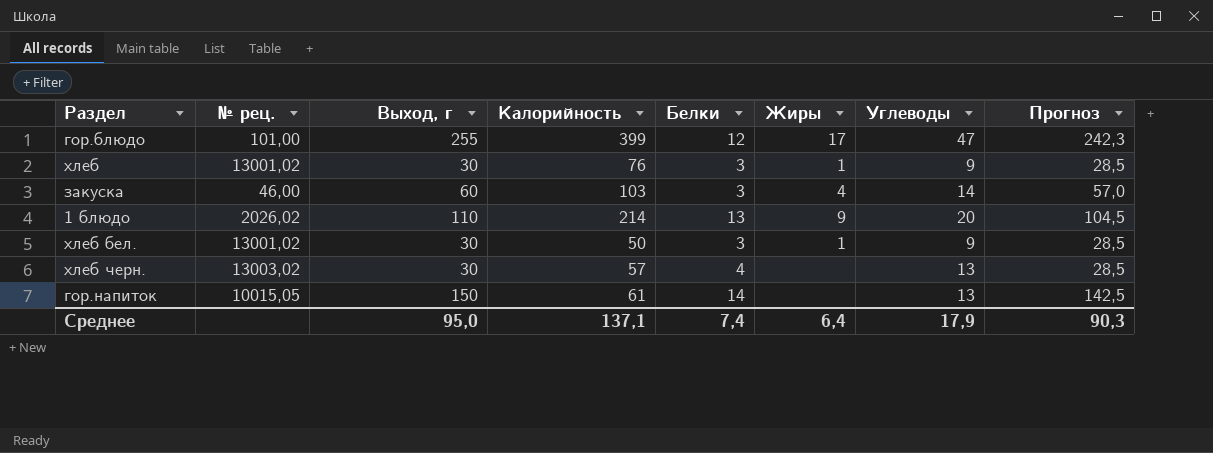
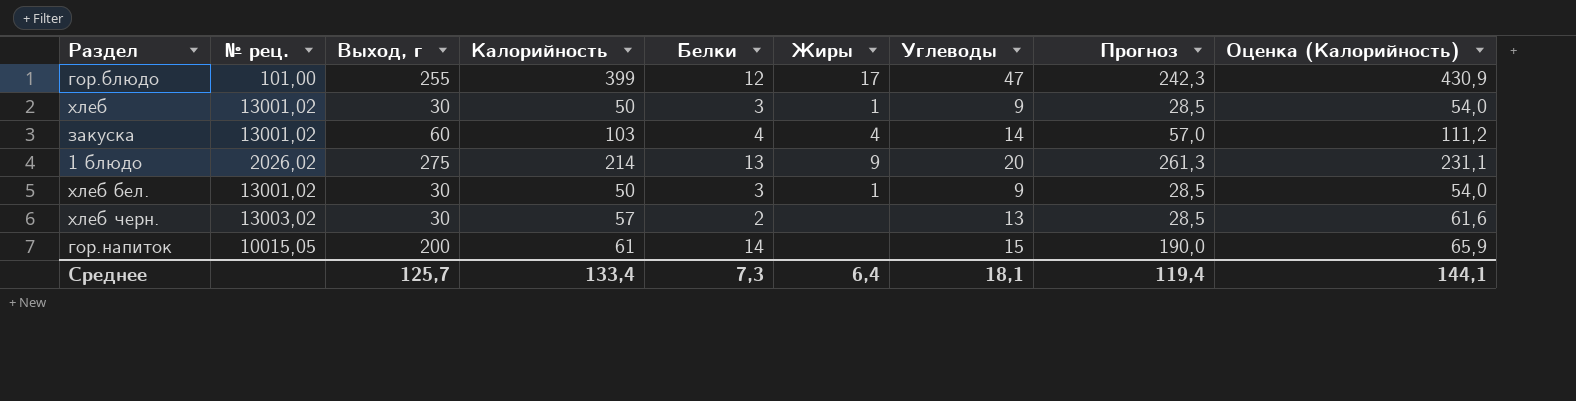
column Оценка (Калорийность) | formula: none -> [Калорийность] * 1,08
хлеб | Калорийность: 76 -> 50
закуска | № рец.: 46,00 -> 13001,02
закуска | Белки: 3 -> 4
1 блюдо | Выход, г: 110 -> 275
1 блюдо | Прогноз: 104,5 -> 261,3
хлеб черн. | Белки: 4 -> 2
гор.напиток | Выход, г: 150 -> 200
гор.напиток | Углеводы: 13 -> 15
гор.напиток | Прогноз: 142,5 -> 190,0
Среднее | Выход, г: 95,0 -> 125,7
Среднее | Калорийность: 137,1 -> 133,4
Среднее | Белки: 7,4 -> 7,3
Среднее | Углеводы: 17,9 -> 18,1
Среднее | Прогноз: 90,3 -> 119,4

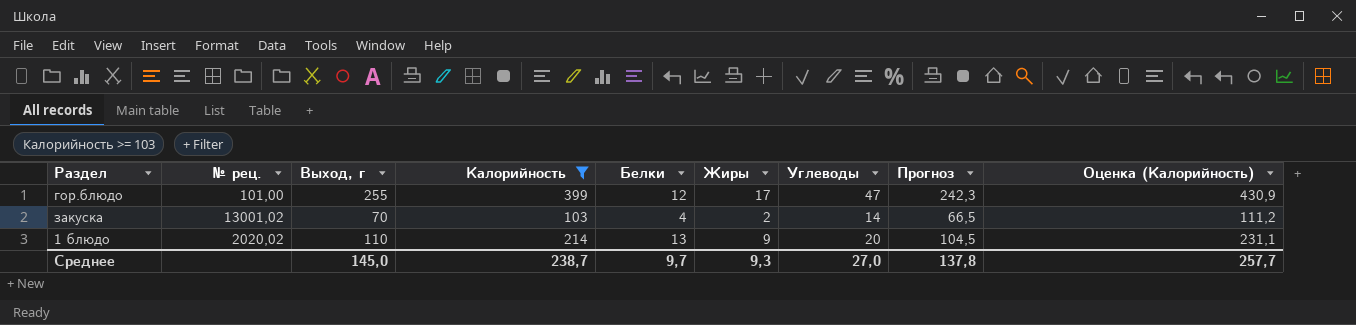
filter: none -> Калорийность >= 103
закуска | Выход, г: 60 -> 70
закуска | Жиры: 4 -> 2
закуска | Прогноз: 57,0 -> 66,5
1 блюдо | № рец.: 2026,02 -> 2020,02
1 блюдо | Выход, г: 275 -> 110
1 блюдо | Прогноз: 261,3 -> 104,5
Среднее | Выход, г: 125,7 -> 145,0
Среднее | Калорийность: 133,4 -> 238,7
Среднее | Белки: 7,3 -> 9,7
Среднее | Жиры: 6,4 -> 9,3
Среднее | Углеводы: 18,1 -> 27,0
Среднее | Прогноз: 119,4 -> 137,8
Среднее | Оценка (Калорийность): 144,1 -> 257,7

